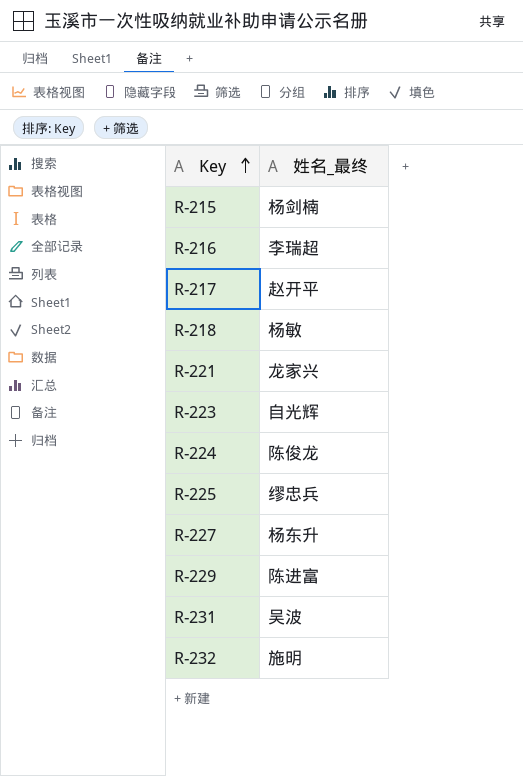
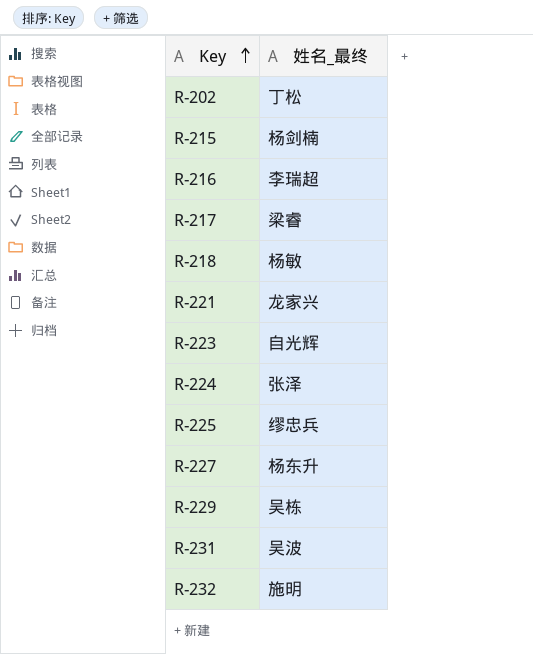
row R-202: none -> 丁松
R-217 | 姓名_最终: 赵开平 -> 梁睿
R-224 | 姓名_最终: 陈俊龙 -> 张泽
R-229 | 姓名_最终: 陈进富 -> 吴栋

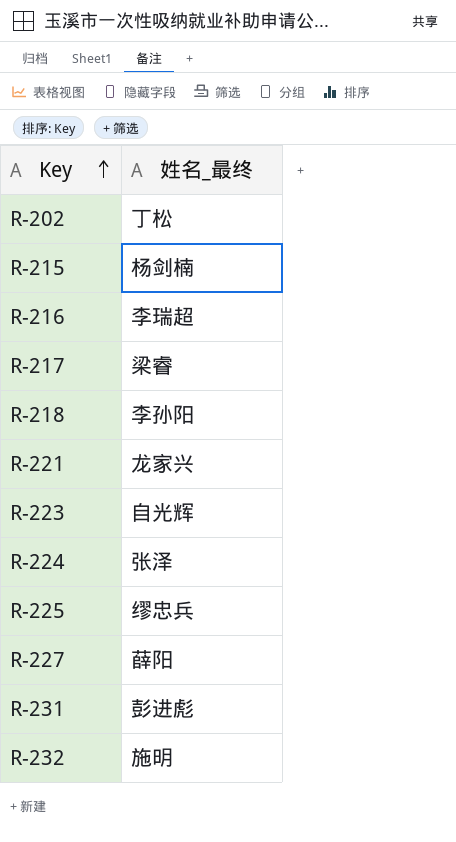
row R-229: 吴栋 -> none
R-218 | 姓名_最终: 杨敏 -> 李孙阳
R-227 | 姓名_最终: 杨东升 -> 薛阳
R-231 | 姓名_最终: 吴波 -> 彭进彪

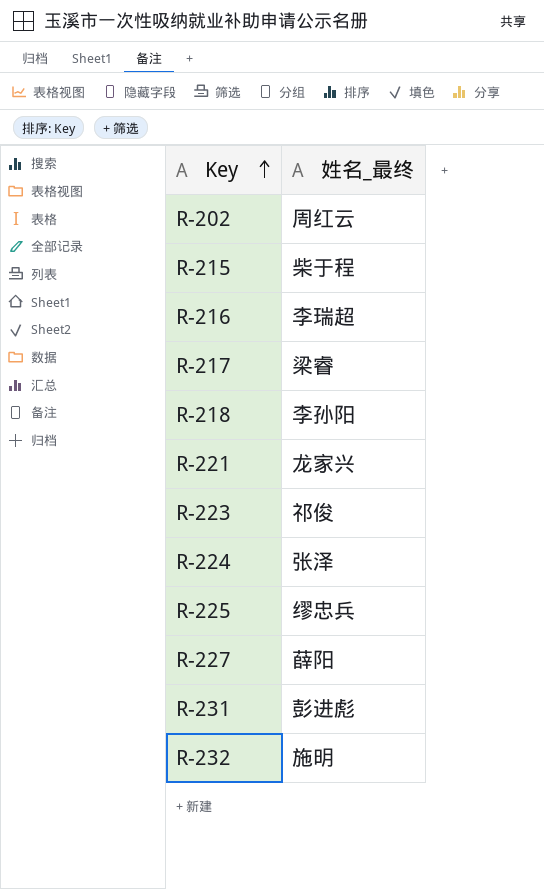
R-202 | 姓名_最终: 丁松 -> 周红云
R-215 | 姓名_最终: 杨剑楠 -> 柴于程
R-223 | 姓名_最终: 自光辉 -> 祁俊

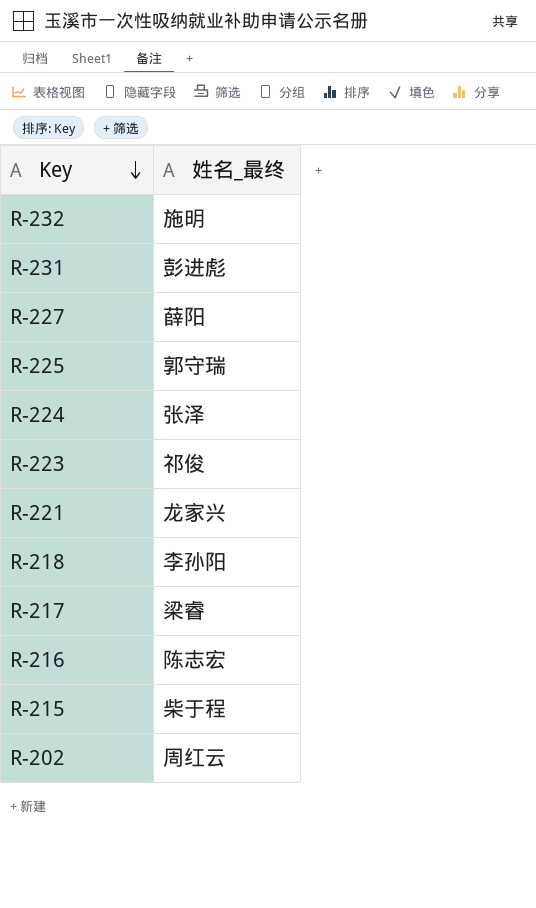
row order: Key ascending -> Key descending
R-225 | 姓名_最终: 缪忠兵 -> 郭守瑞
R-216 | 姓名_最终: 李瑞超 -> 陈志宏

